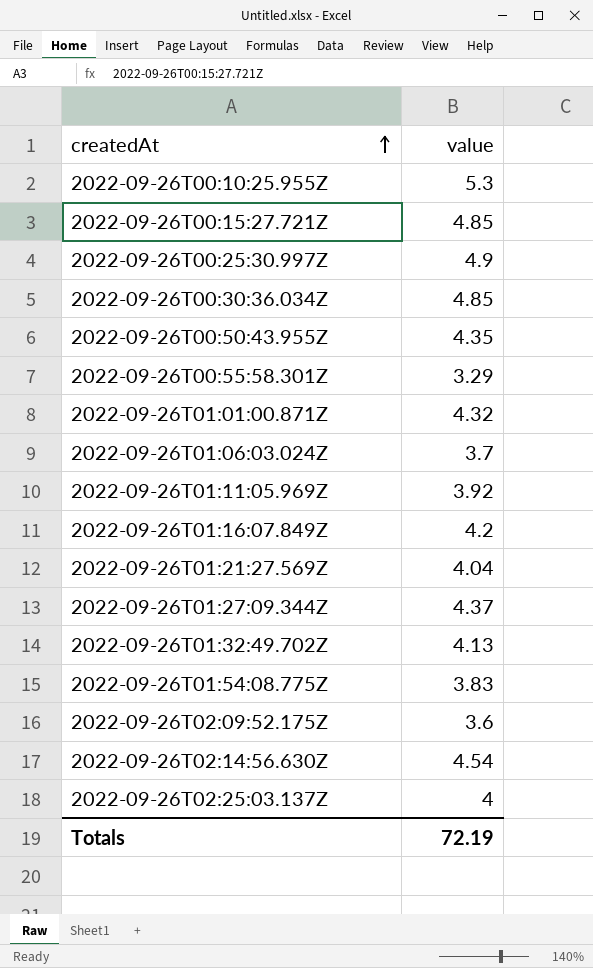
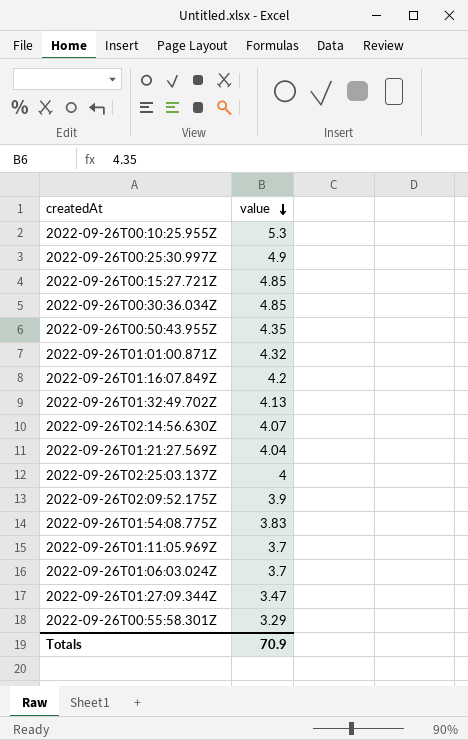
row order: createdAt ascending -> value descending
2022-09-26T02:14:56.630Z | value: 4.54 -> 4.07
2022-09-26T02:09:52.175Z | value: 3.6 -> 3.9
2022-09-26T01:11:05.969Z | value: 3.92 -> 3.7
2022-09-26T01:27:09.344Z | value: 4.37 -> 3.47
Totals | value: 72.19 -> 70.9

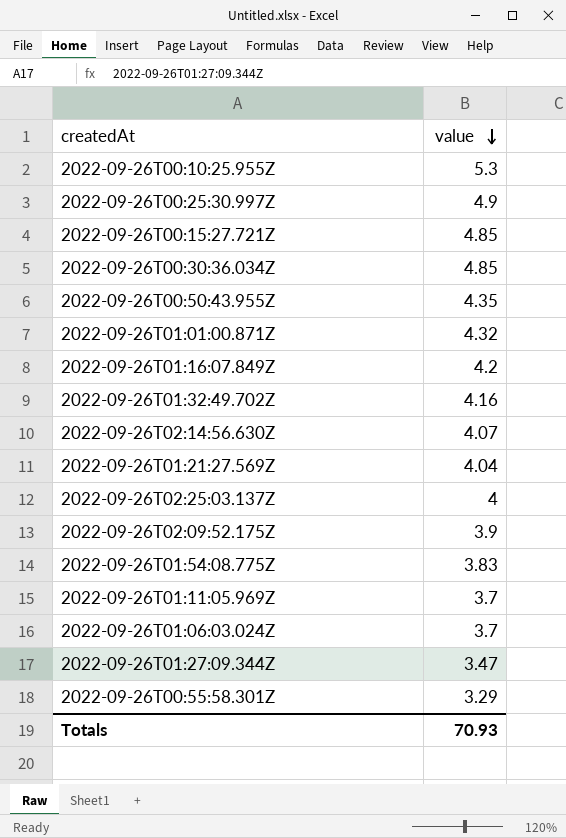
2022-09-26T01:32:49.702Z | value: 4.13 -> 4.16
Totals | value: 70.9 -> 70.93

